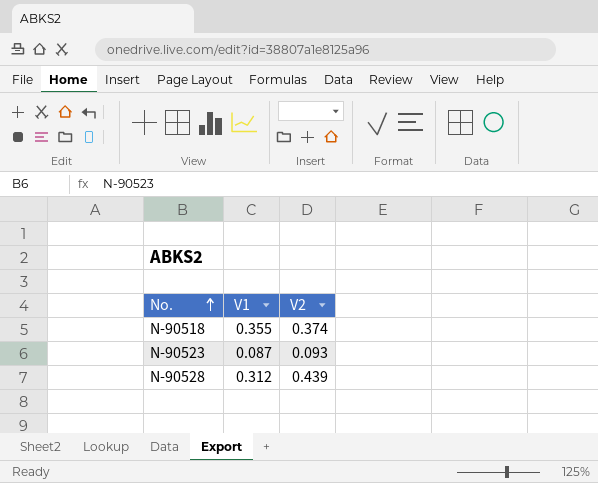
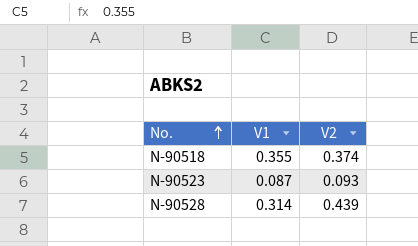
N-90528 | V1: 0.312 -> 0.314

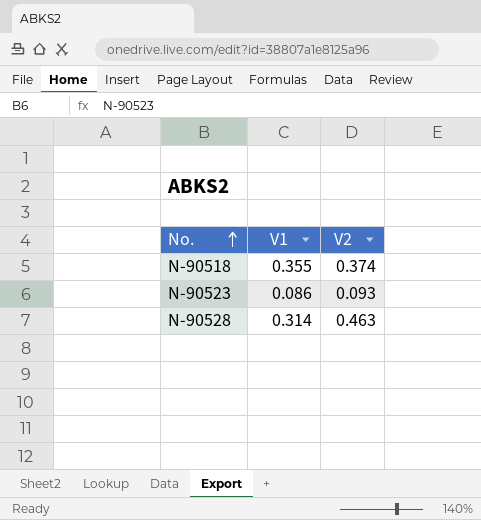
N-90523 | V1: 0.087 -> 0.086
N-90528 | V2: 0.439 -> 0.463

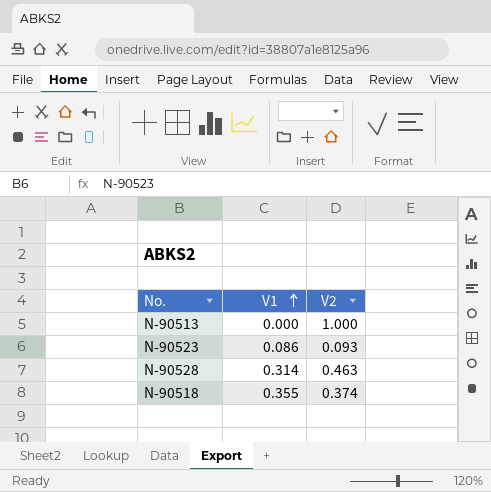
row order: No. ascending -> V1 ascending
row N-90513: none -> 0.000 | 1.000

